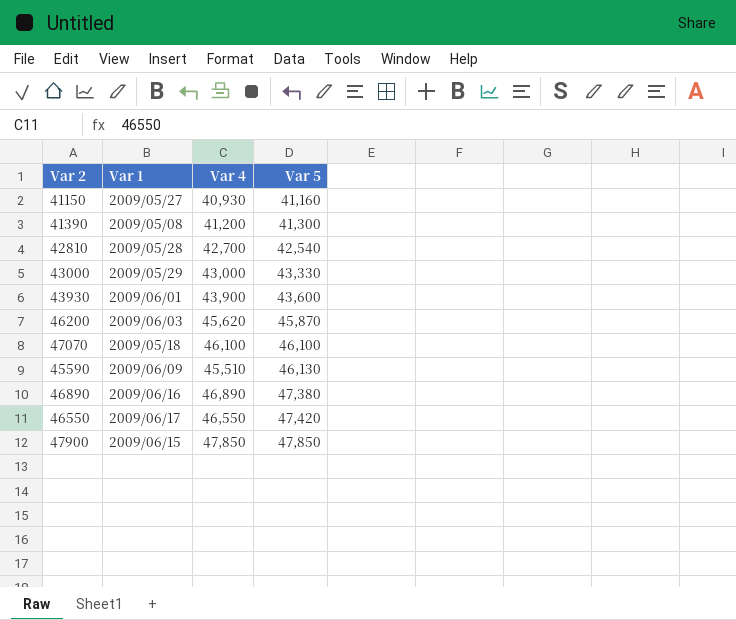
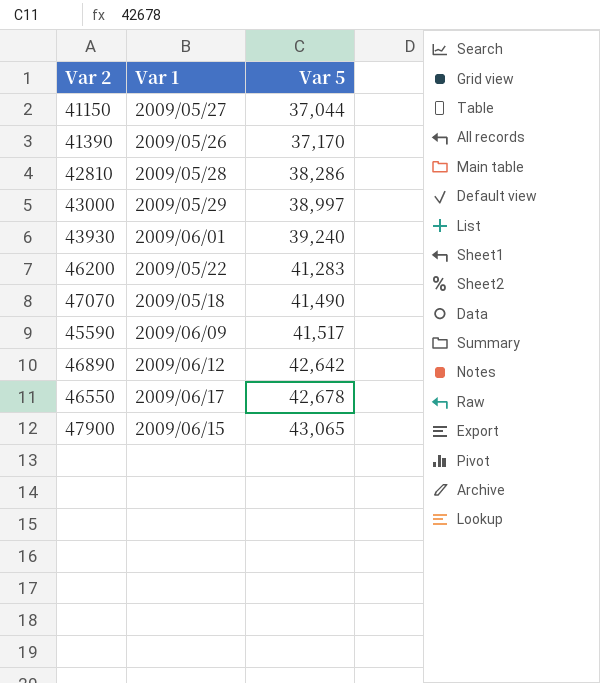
column Var 4 | position: 3 -> none
41150 | Var 5: 41,160 -> 37,044
41390 | Var 1: 2009/05/08 -> 2009/05/26
41390 | Var 5: 41,300 -> 37,170
42810 | Var 5: 42,540 -> 38,286
43000 | Var 5: 43,330 -> 38,997
43930 | Var 5: 43,600 -> 39,240
46200 | Var 1: 2009/06/03 -> 2009/05/22
46200 | Var 5: 45,870 -> 41,283
47070 | Var 5: 46,100 -> 41,490
45590 | Var 5: 46,130 -> 41,517
46890 | Var 1: 2009/06/16 -> 2009/06/12
46890 | Var 5: 47,380 -> 42,642
46550 | Var 5: 47,420 -> 42,678
47900 | Var 5: 47,850 -> 43,065

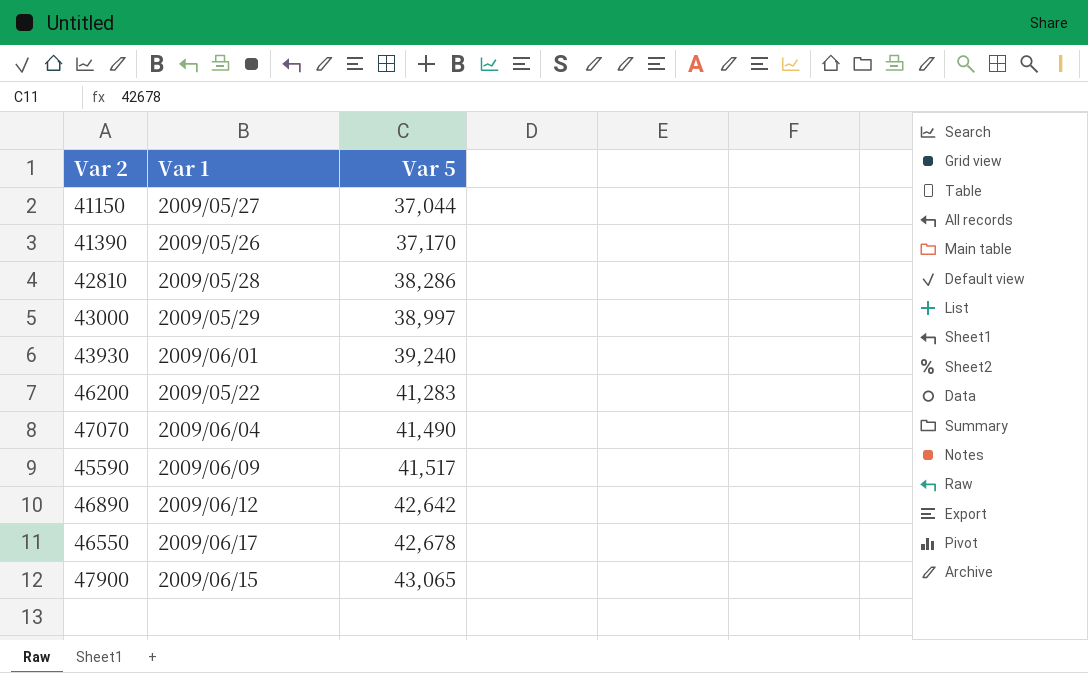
47070 | Var 1: 2009/05/18 -> 2009/06/04

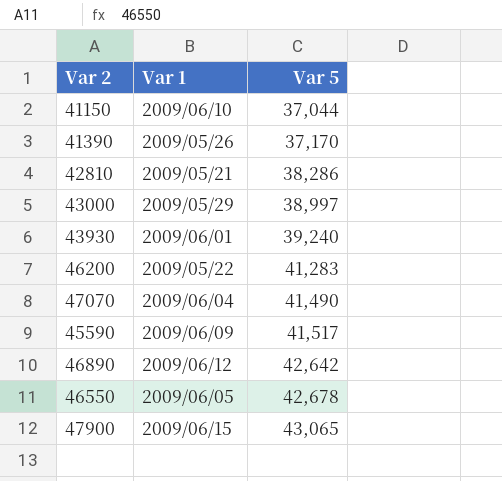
41150 | Var 1: 2009/05/27 -> 2009/06/10
42810 | Var 1: 2009/05/28 -> 2009/05/21
46550 | Var 1: 2009/06/17 -> 2009/06/05

